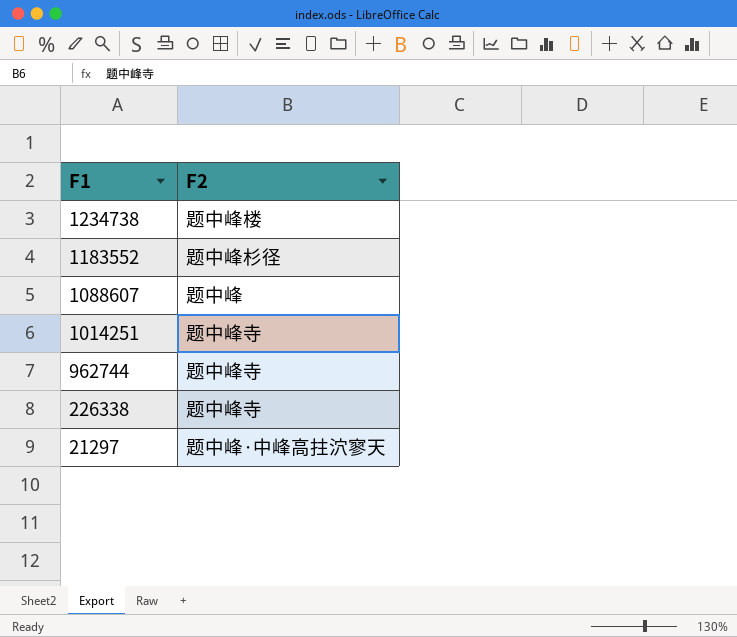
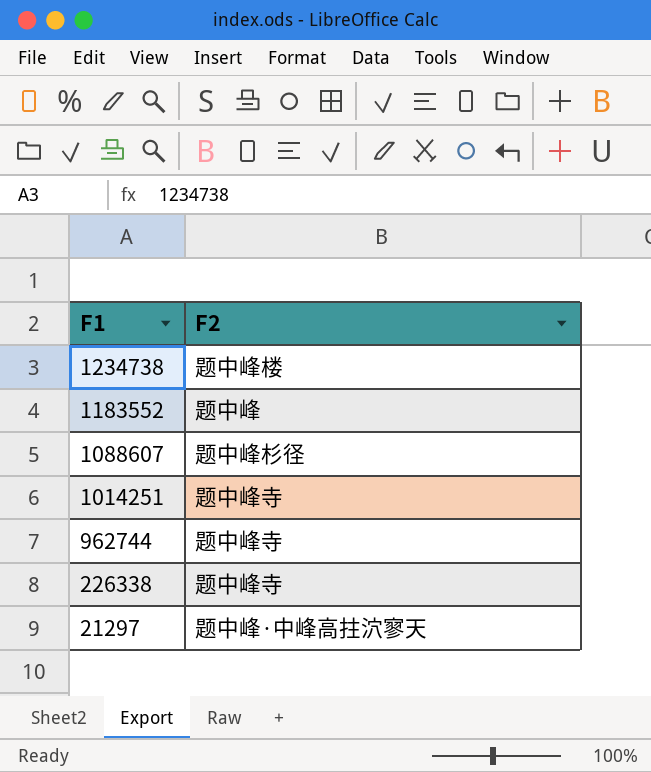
1183552 | F2: 题中峰杉径 -> 题中峰
1088607 | F2: 题中峰 -> 题中峰杉径

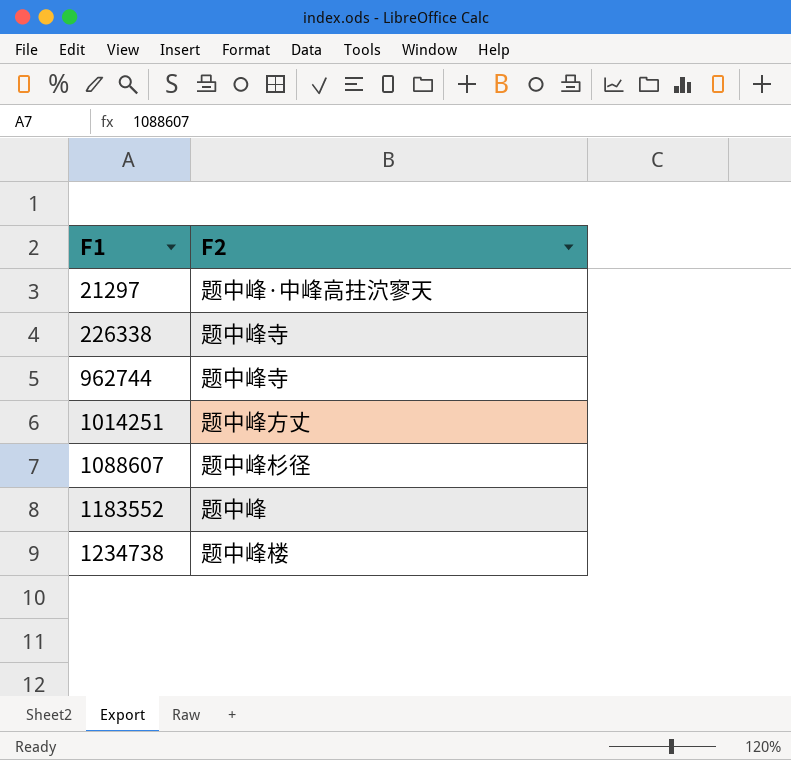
row order: F1 descending -> F1 ascending
1014251 | F2: 题中峰寺 -> 题中峰方丈

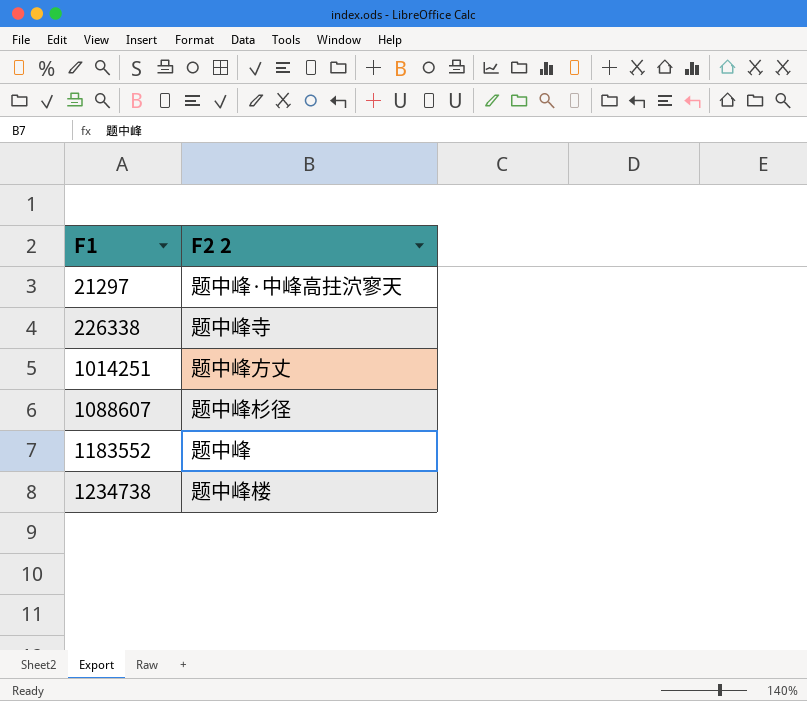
column name: F2 -> F2 2
row 962744: 题中峰寺 -> none

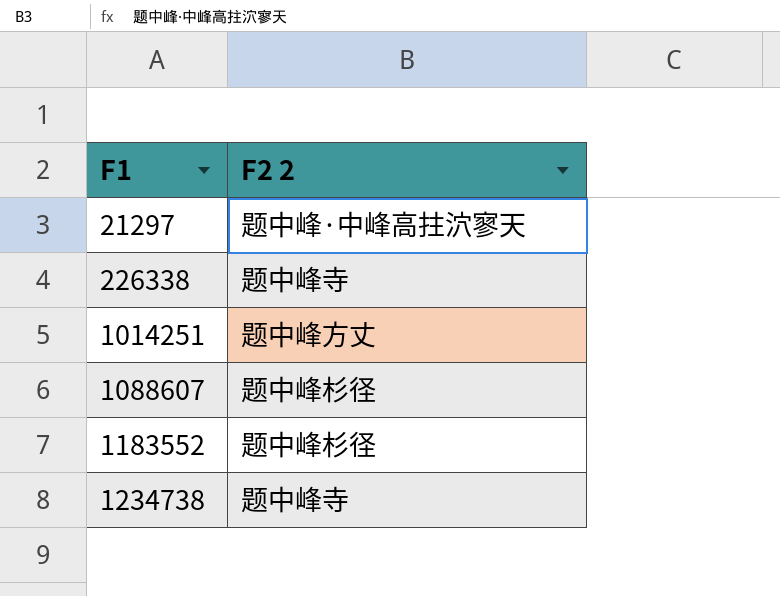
1183552 | F2 2: 题中峰 -> 题中峰杉径
1234738 | F2 2: 题中峰楼 -> 题中峰寺

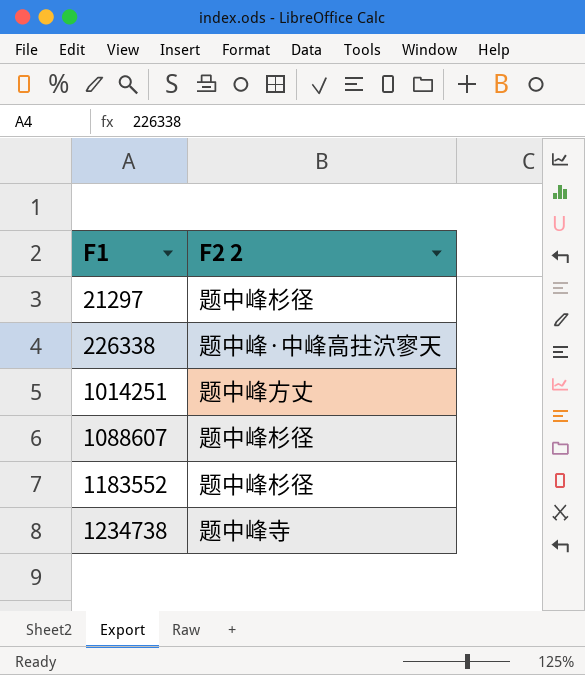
21297 | F2 2: 题中峰·中峰高拄泬寥天 -> 题中峰杉径
226338 | F2 2: 题中峰寺 -> 题中峰·中峰高拄泬寥天

